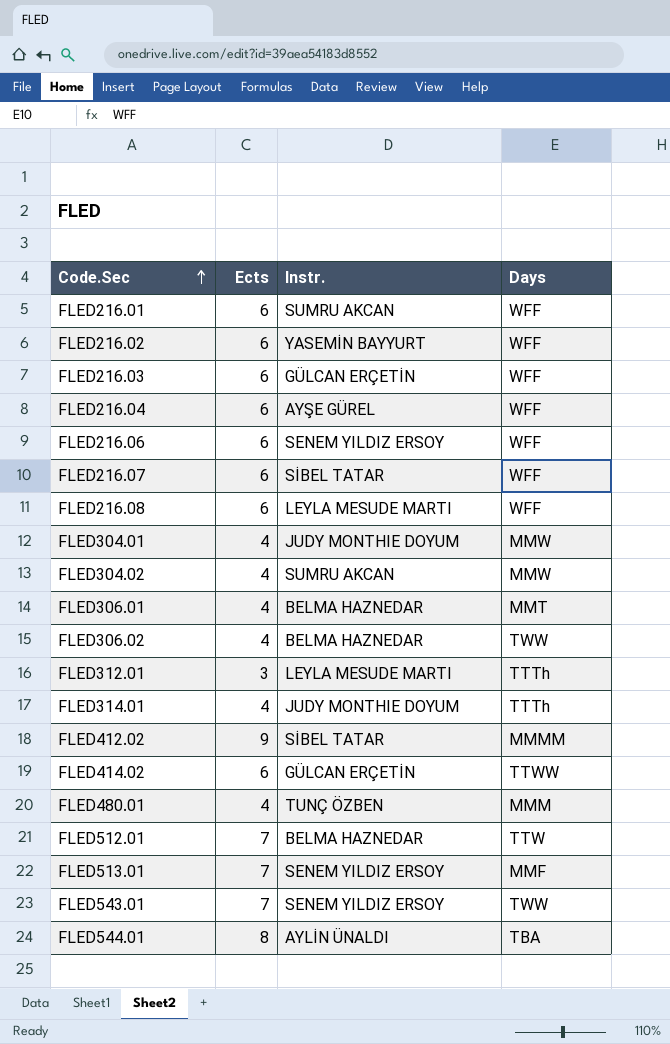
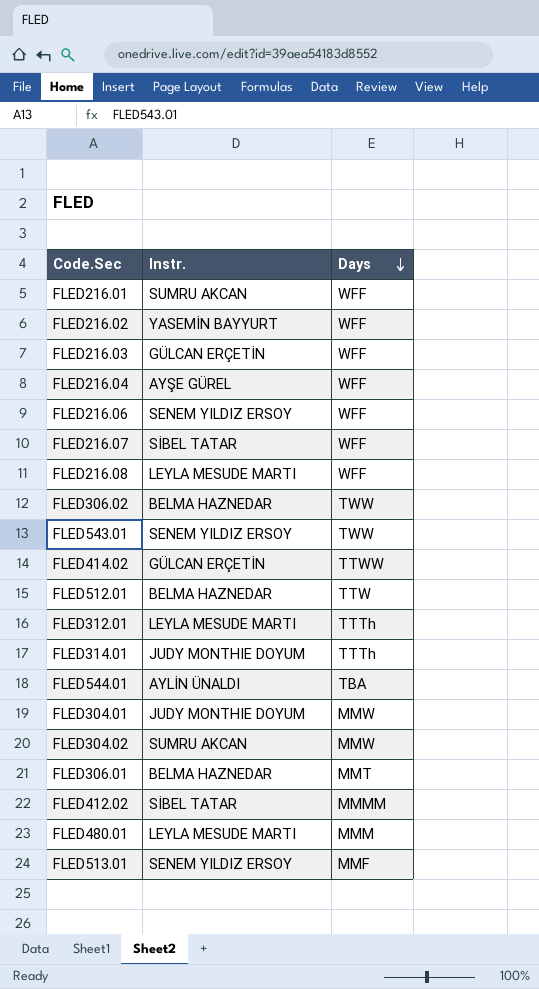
row order: Code.Sec ascending -> Days descending
column Ects | position: 2 -> none
FLED480.01 | Instr.: TUNÇ ÖZBEN -> LEYLA MESUDE MARTI

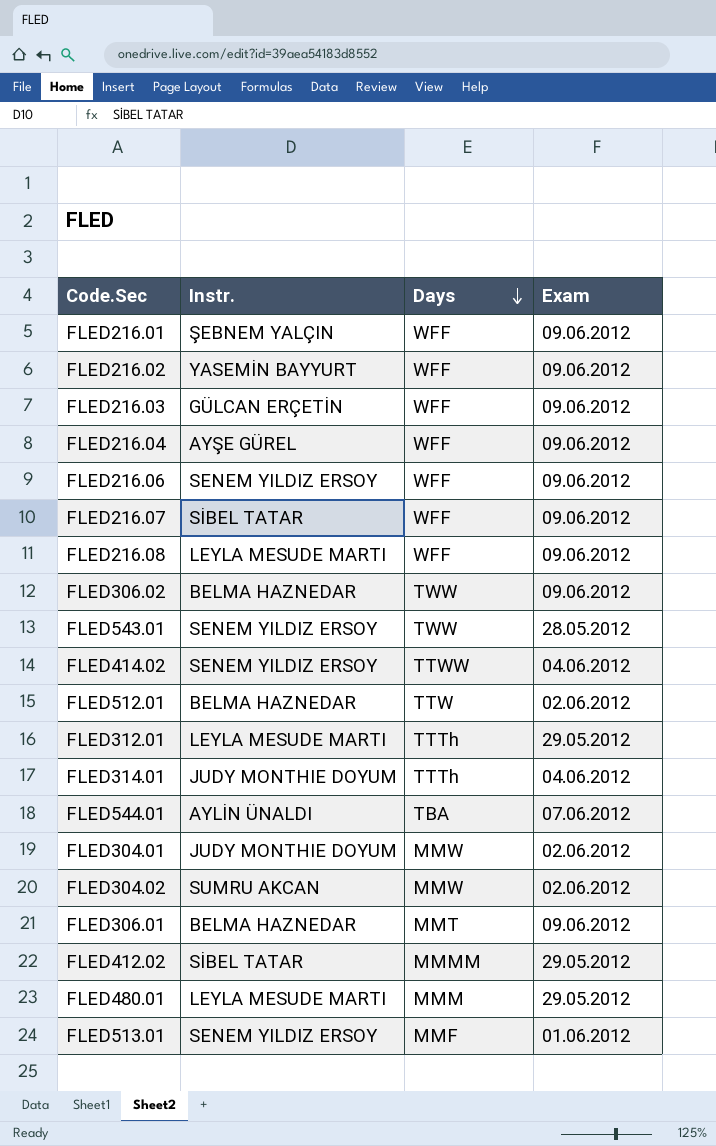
column Exam | position: none -> 4
FLED216.01 | Instr.: SUMRU AKCAN -> ŞEBNEM YALÇIN
FLED414.02 | Instr.: GÜLCAN ERÇETİN -> SENEM YILDIZ ERSOY

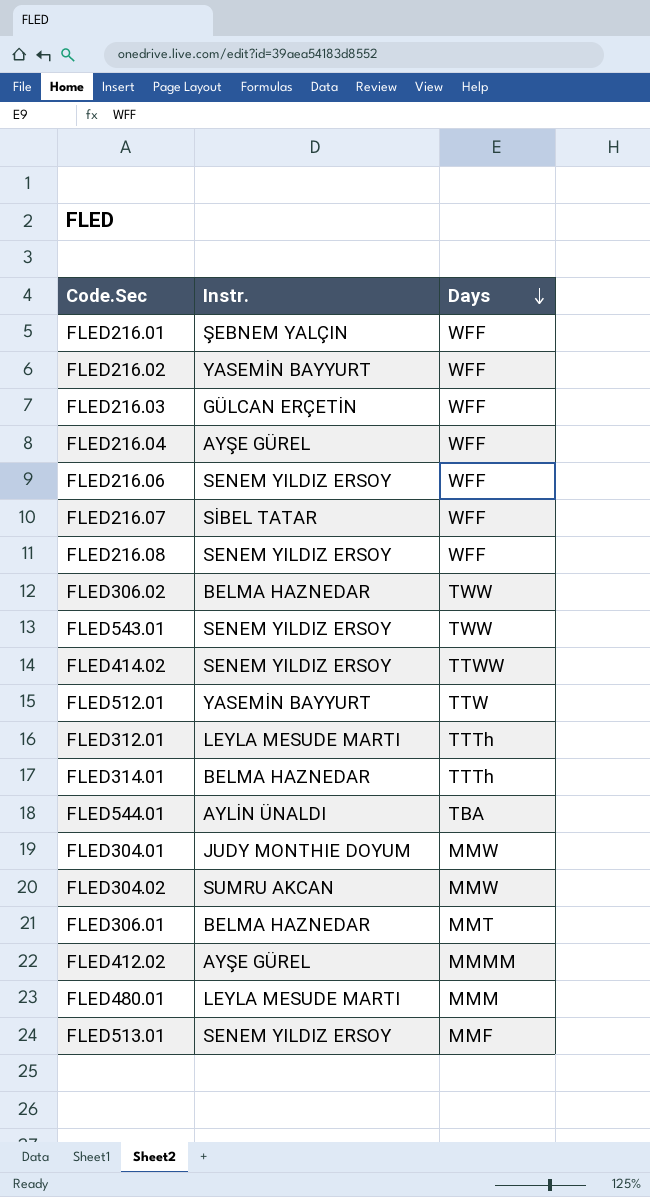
column Exam | position: 4 -> none
FLED216.08 | Instr.: LEYLA MESUDE MARTI -> SENEM YILDIZ ERSOY
FLED512.01 | Instr.: BELMA HAZNEDAR -> YASEMİN BAYYURT
FLED314.01 | Instr.: JUDY MONTHIE DOYUM -> BELMA HAZNEDAR
FLED412.02 | Instr.: SİBEL TATAR -> AYŞE GÜREL

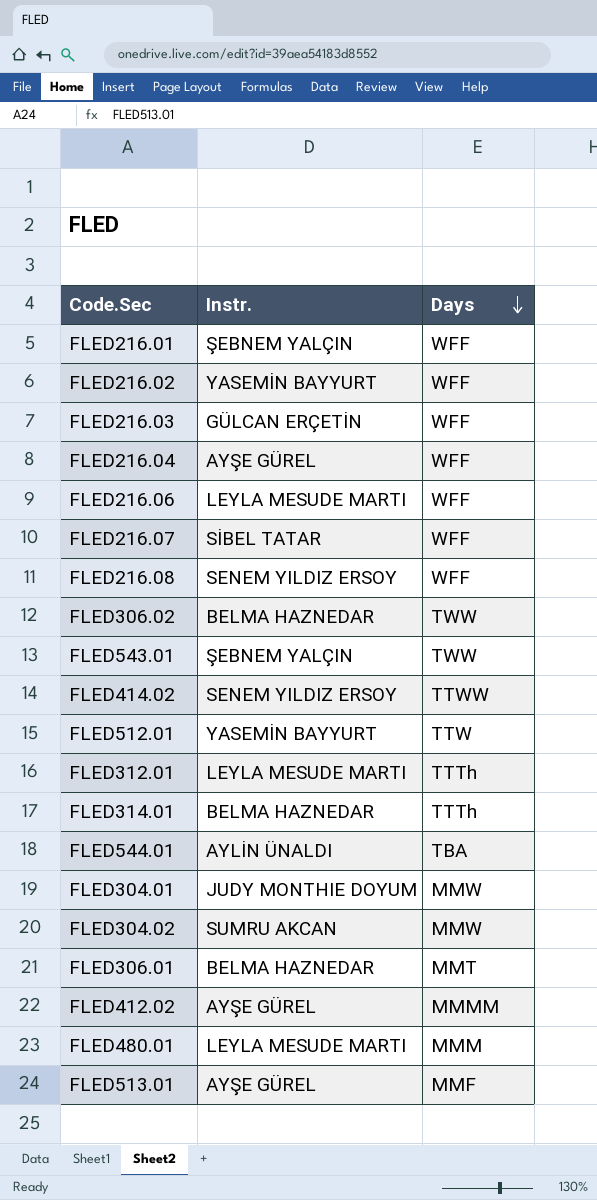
FLED216.06 | Instr.: SENEM YILDIZ ERSOY -> LEYLA MESUDE MARTI
FLED543.01 | Instr.: SENEM YILDIZ ERSOY -> ŞEBNEM YALÇIN
FLED513.01 | Instr.: SENEM YILDIZ ERSOY -> AYŞE GÜREL

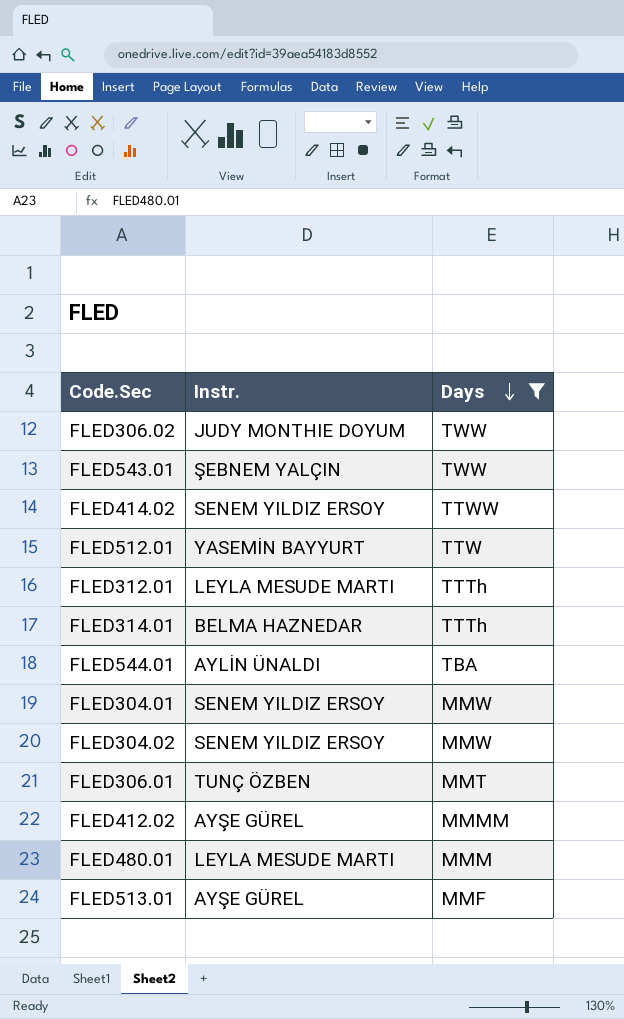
filter: none -> Days != WFF
FLED306.02 | Instr.: BELMA HAZNEDAR -> JUDY MONTHIE DOYUM
FLED304.01 | Instr.: JUDY MONTHIE DOYUM -> SENEM YILDIZ ERSOY
FLED304.02 | Instr.: SUMRU AKCAN -> SENEM YILDIZ ERSOY
FLED306.01 | Instr.: BELMA HAZNEDAR -> TUNÇ ÖZBEN

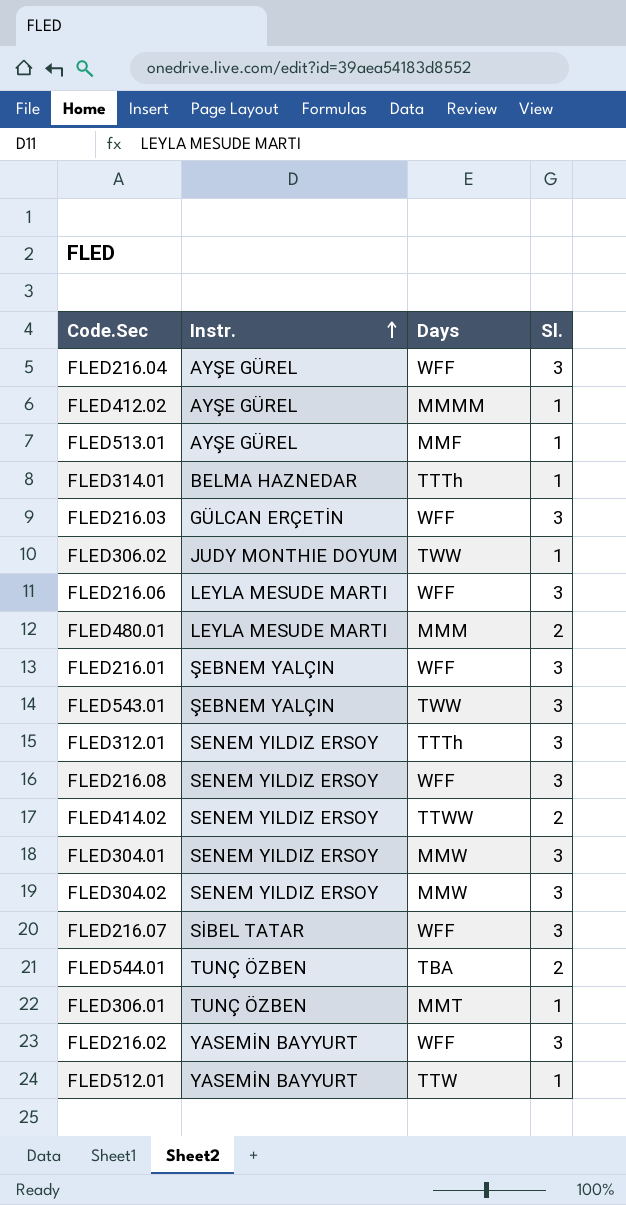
filter: Days != WFF -> none
row order: Days descending -> Instr. ascending
column Sl. | position: none -> 4
FLED312.01 | Instr.: LEYLA MESUDE MARTI -> SENEM YILDIZ ERSOY
FLED544.01 | Instr.: AYLİN ÜNALDI -> TUNÇ ÖZBEN

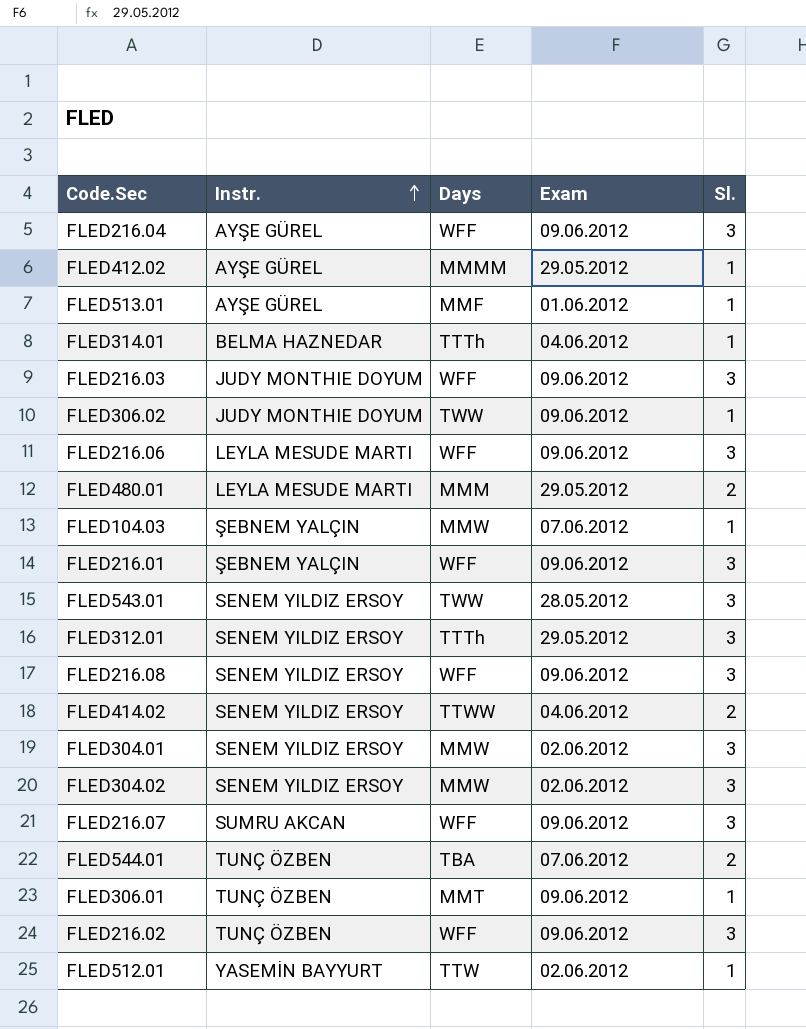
column Exam | position: none -> 4
FLED216.03 | Instr.: GÜLCAN ERÇETİN -> JUDY MONTHIE DOYUM
row FLED104.03: none -> ŞEBNEM YALÇIN | MMW | 07.06.2012 | 1
FLED543.01 | Instr.: ŞEBNEM YALÇIN -> SENEM YILDIZ ERSOY
FLED216.07 | Instr.: SİBEL TATAR -> SUMRU AKCAN
FLED216.02 | Instr.: YASEMİN BAYYURT -> TUNÇ ÖZBEN

